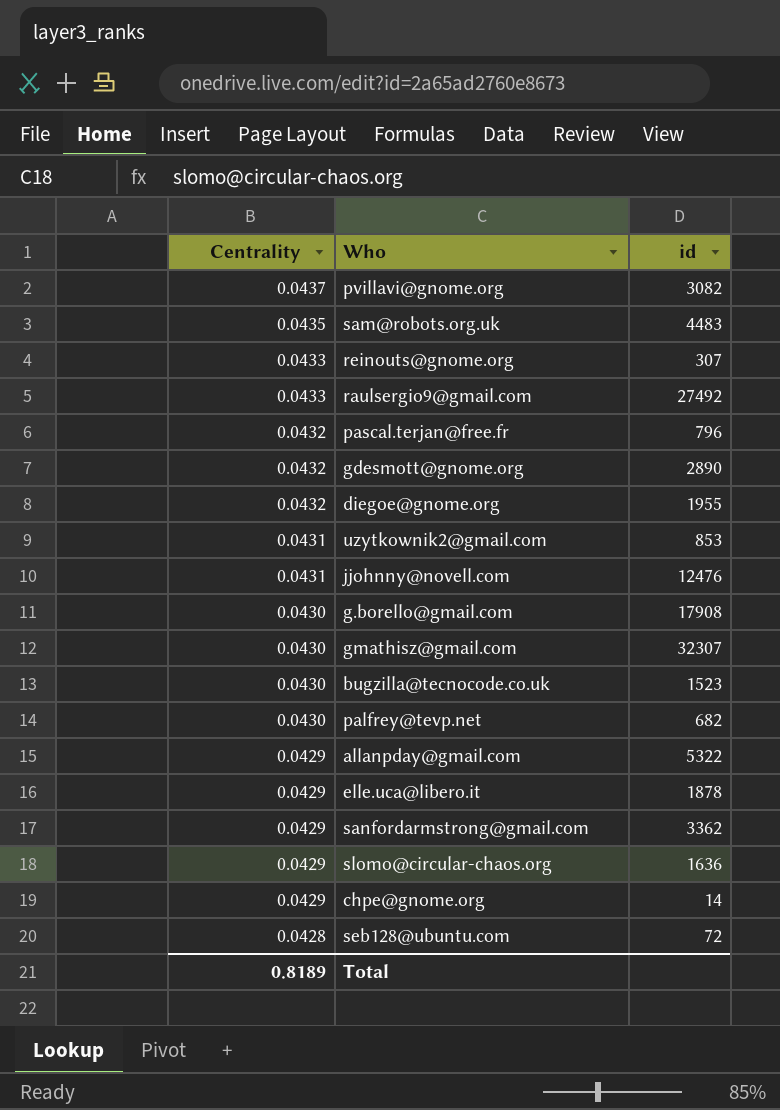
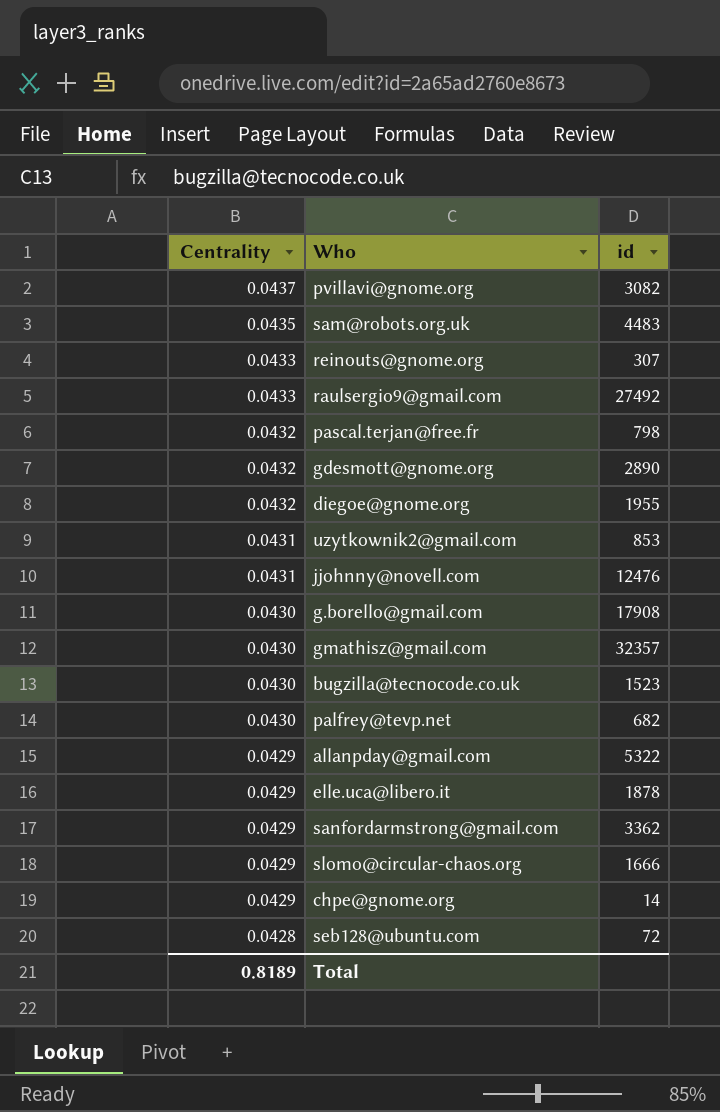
pascal.terjan@free.fr | id: 796 -> 798
gmathisz@gmail.com | id: 32307 -> 32357
slomo@circular-chaos.org | id: 1636 -> 1666

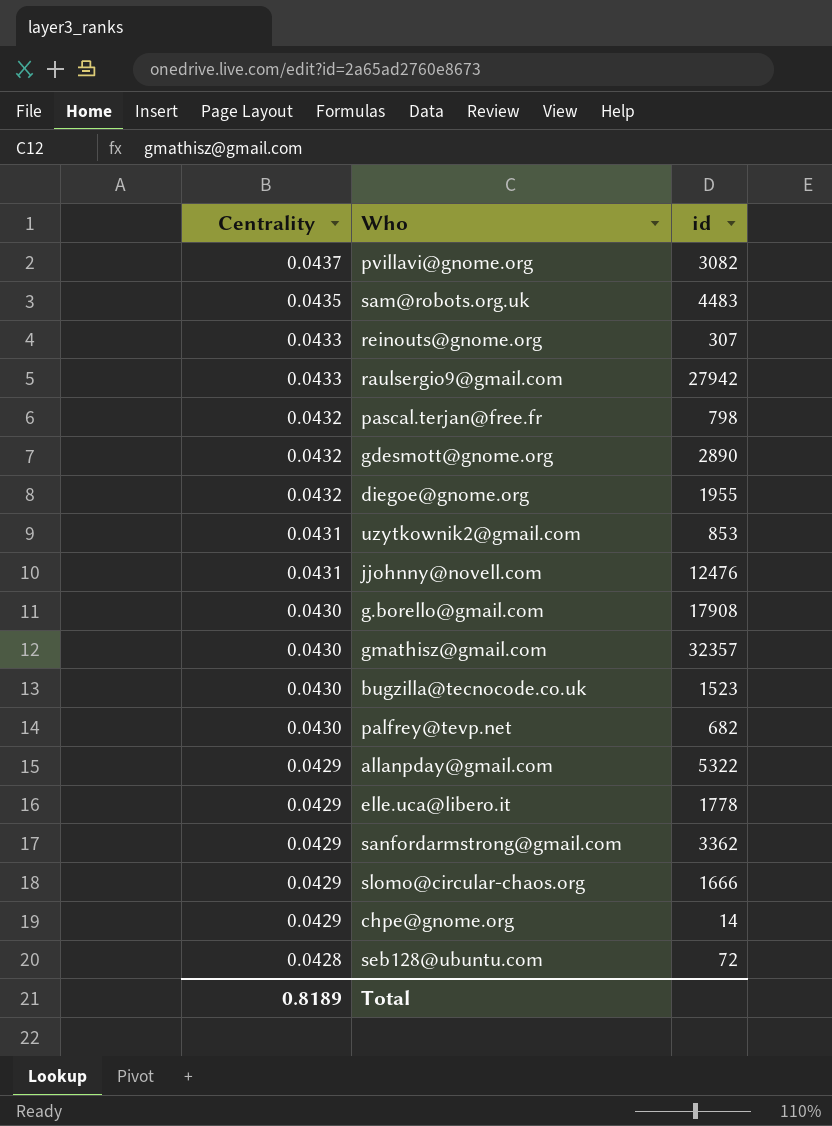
raulsergio9@gmail.com | id: 27492 -> 27942
elle.uca@libero.it | id: 1878 -> 1778

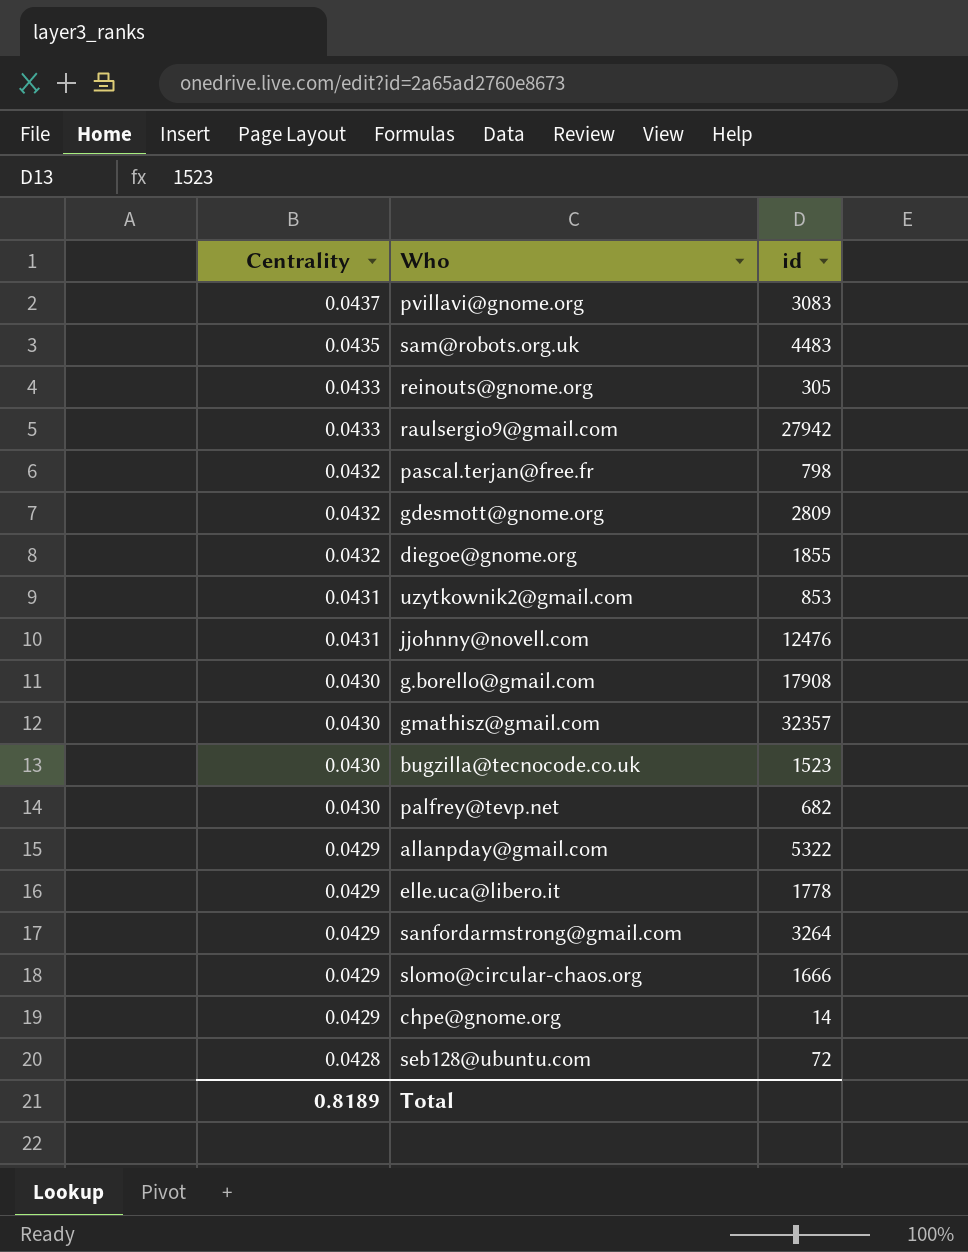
pvillavi@gnome.org | id: 3082 -> 3083
reinouts@gnome.org | id: 307 -> 305
gdesmott@gnome.org | id: 2890 -> 2809
diegoe@gnome.org | id: 1955 -> 1855
sanfordarmstrong@gmail.com | id: 3362 -> 3264

